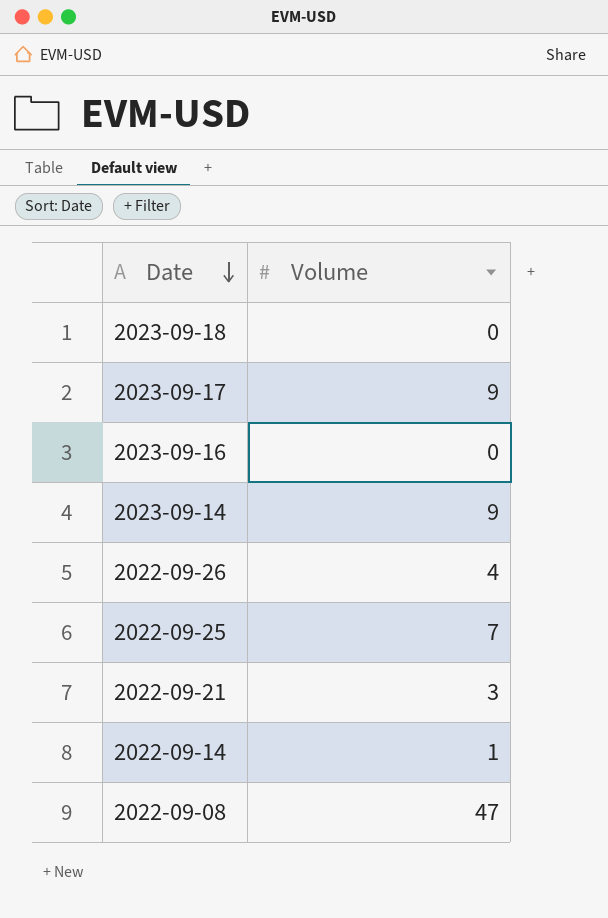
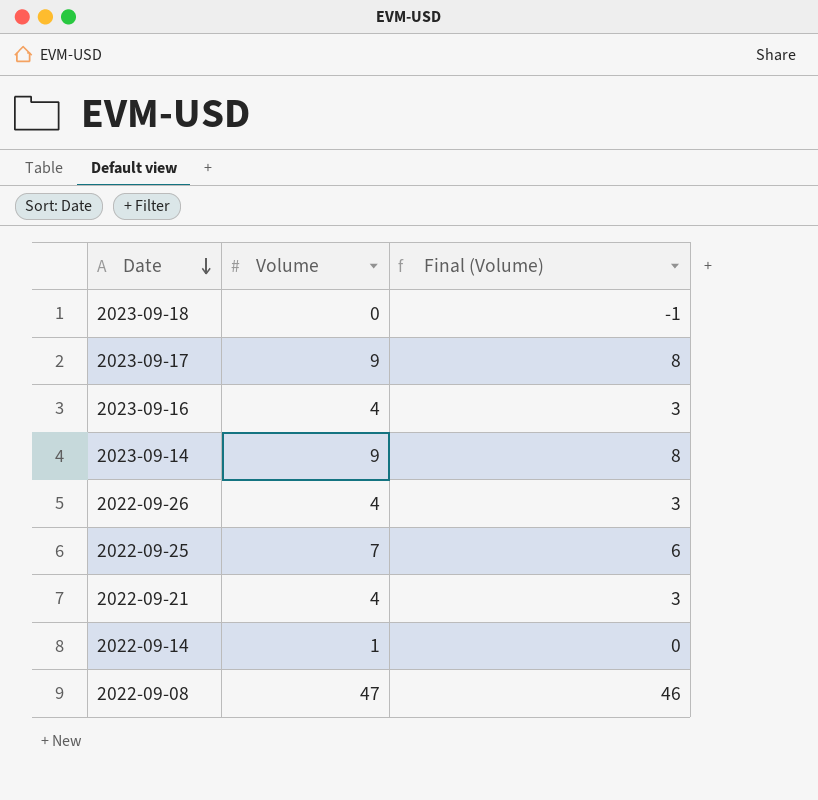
column Final (Volume) | formula: none -> [Volume] - 1
2023-09-16 | Volume: 0 -> 4
2022-09-21 | Volume: 3 -> 4

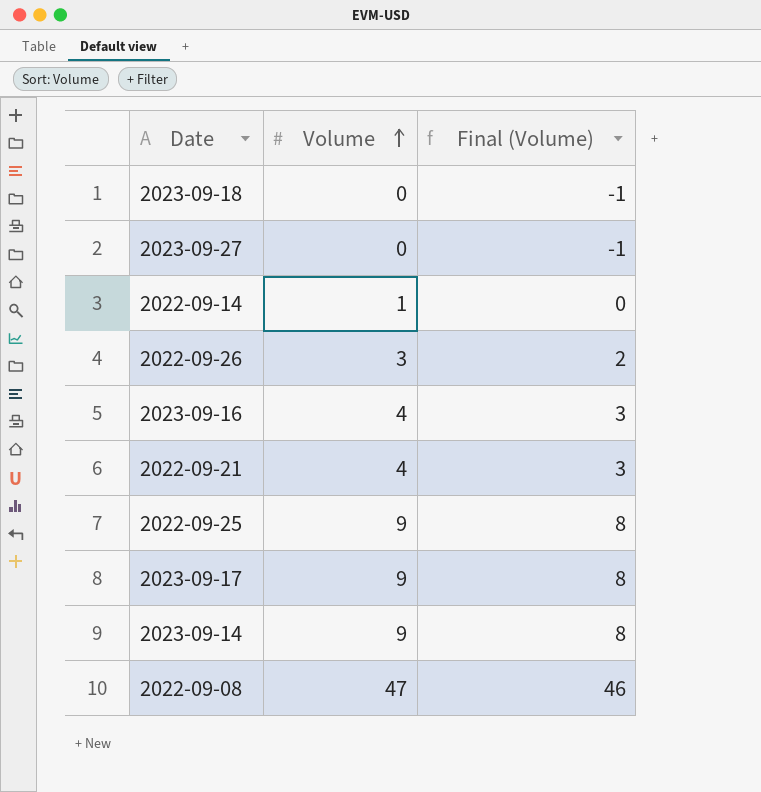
row order: Date descending -> Volume ascending
row 2023-09-27: none -> 0 | -1
2022-09-26 | Volume: 4 -> 3
2022-09-26 | Final (Volume): 3 -> 2
2022-09-25 | Volume: 7 -> 9
2022-09-25 | Final (Volume): 6 -> 8

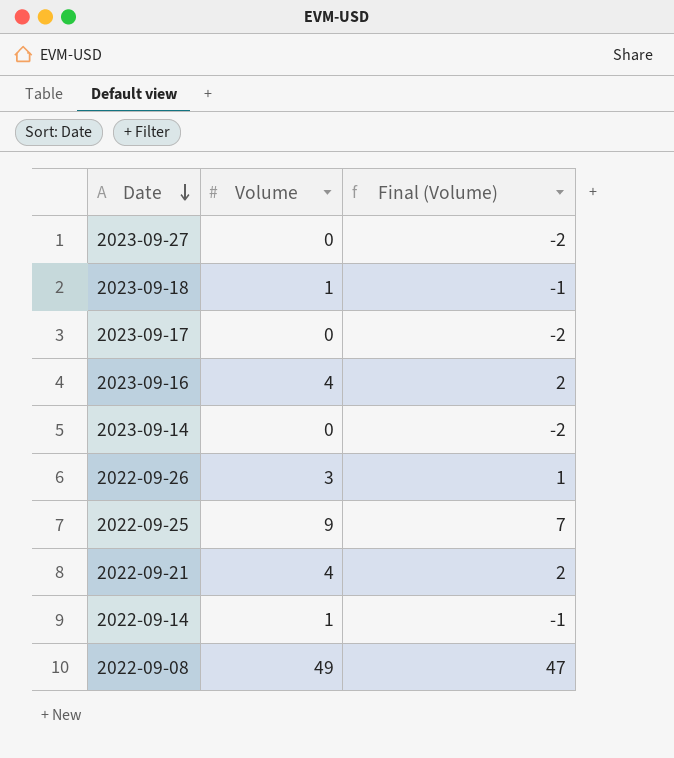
row order: Volume ascending -> Date descending
column Final (Volume) | formula: [Volume] - 1 -> [Volume] - 2
2023-09-18 | Volume: 0 -> 1
2023-09-17 | Volume: 9 -> 0
2023-09-14 | Volume: 9 -> 0
2022-09-08 | Volume: 47 -> 49

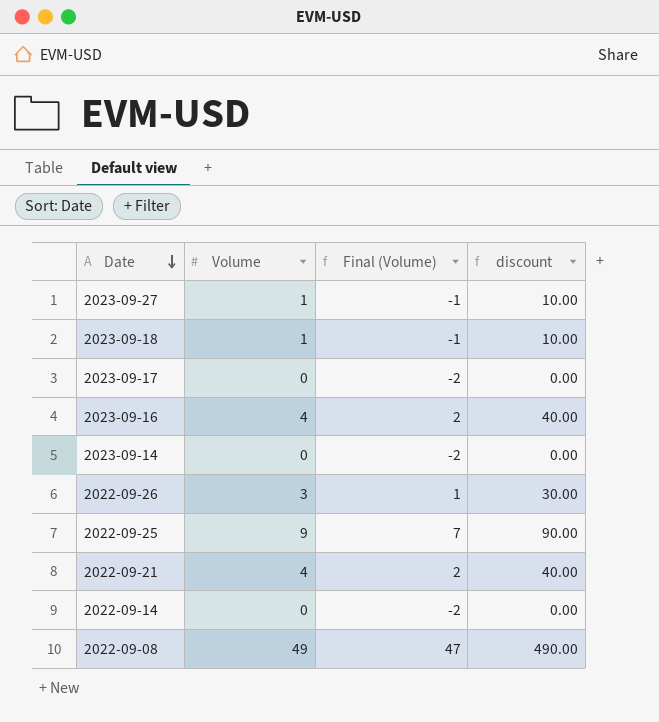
column discount | formula: none -> [Volume] * 10
2023-09-27 | Volume: 0 -> 1
2023-09-27 | Final (Volume): -2 -> -1
2022-09-14 | Volume: 1 -> 0
2022-09-14 | Final (Volume): -1 -> -2

